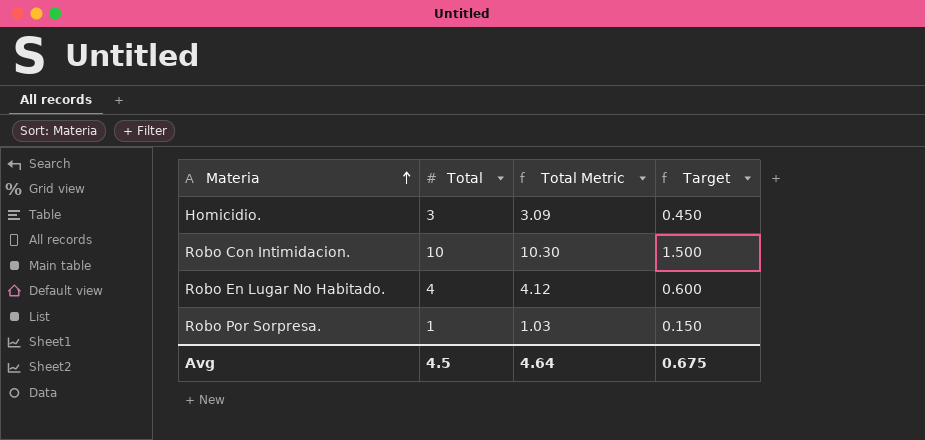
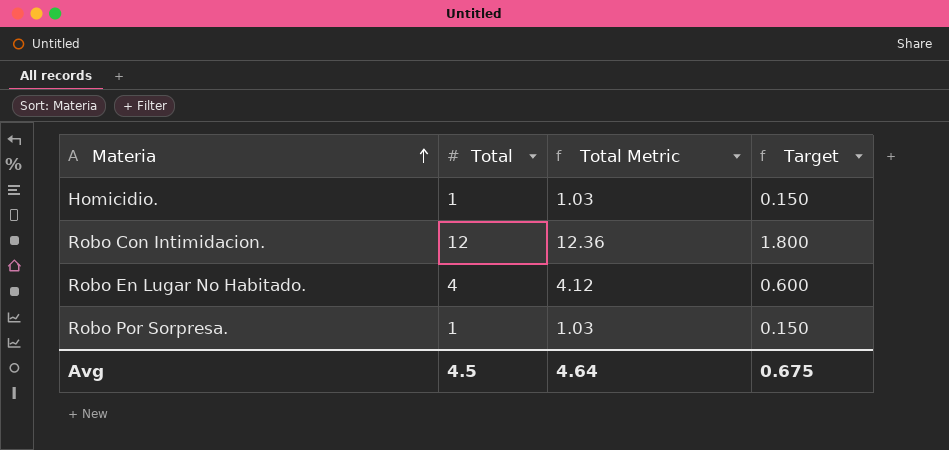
Homicidio. | Total: 3 -> 1
Homicidio. | Total Metric: 3.09 -> 1.03
Homicidio. | Target: 0.450 -> 0.150
Robo Con Intimidacion. | Total: 10 -> 12
Robo Con Intimidacion. | Total Metric: 10.30 -> 12.36
Robo Con Intimidacion. | Target: 1.500 -> 1.800

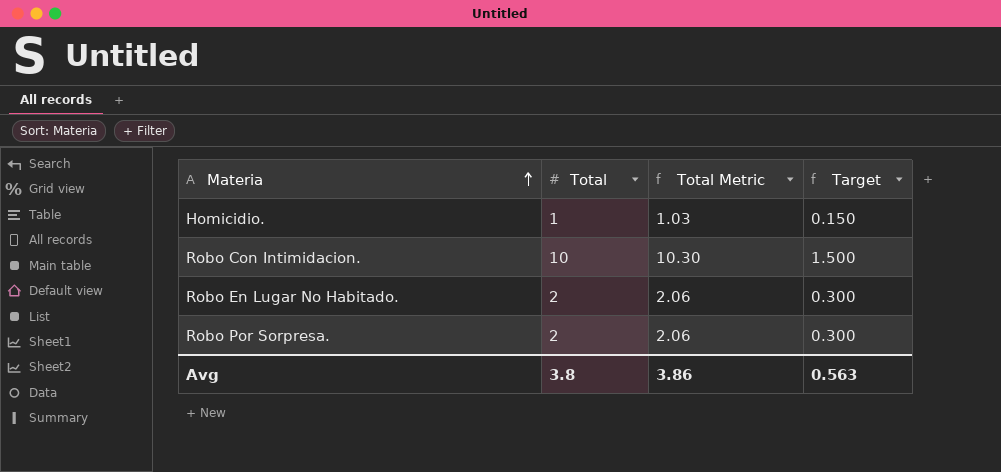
Robo Con Intimidacion. | Total: 12 -> 10
Robo Con Intimidacion. | Total Metric: 12.36 -> 10.30
Robo Con Intimidacion. | Target: 1.800 -> 1.500
Robo En Lugar No Habitado. | Total: 4 -> 2
Robo En Lugar No Habitado. | Total Metric: 4.12 -> 2.06
Robo En Lugar No Habitado. | Target: 0.600 -> 0.300
Robo Por Sorpresa. | Total: 1 -> 2
Robo Por Sorpresa. | Total Metric: 1.03 -> 2.06
Robo Por Sorpresa. | Target: 0.150 -> 0.300
Avg | Total: 4.5 -> 3.8
Avg | Total Metric: 4.64 -> 3.86
Avg | Target: 0.675 -> 0.563

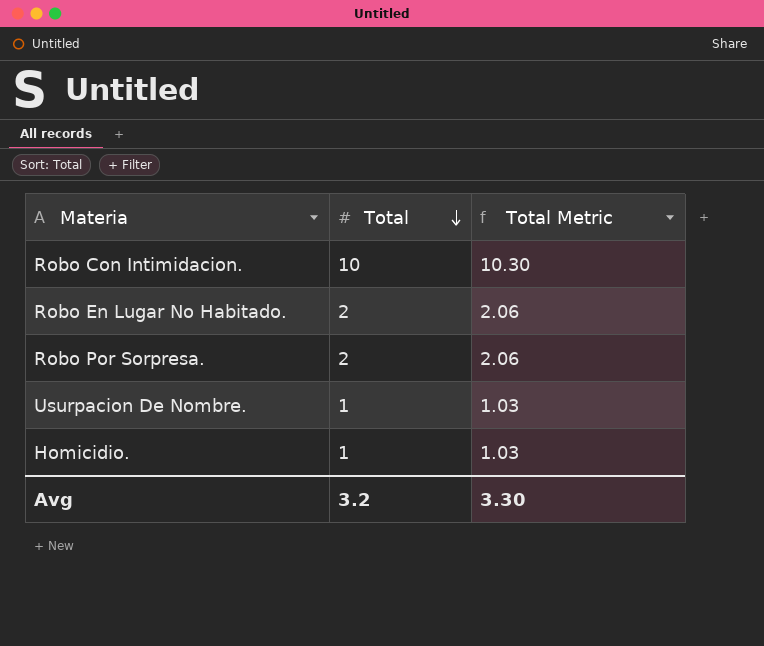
row order: Materia ascending -> Total descending
column Target | formula: [Total] * 0.15 -> none
row Usurpacion De Nombre.: none -> 1 | 1.03
Avg | Total: 3.8 -> 3.2
Avg | Total Metric: 3.86 -> 3.30

